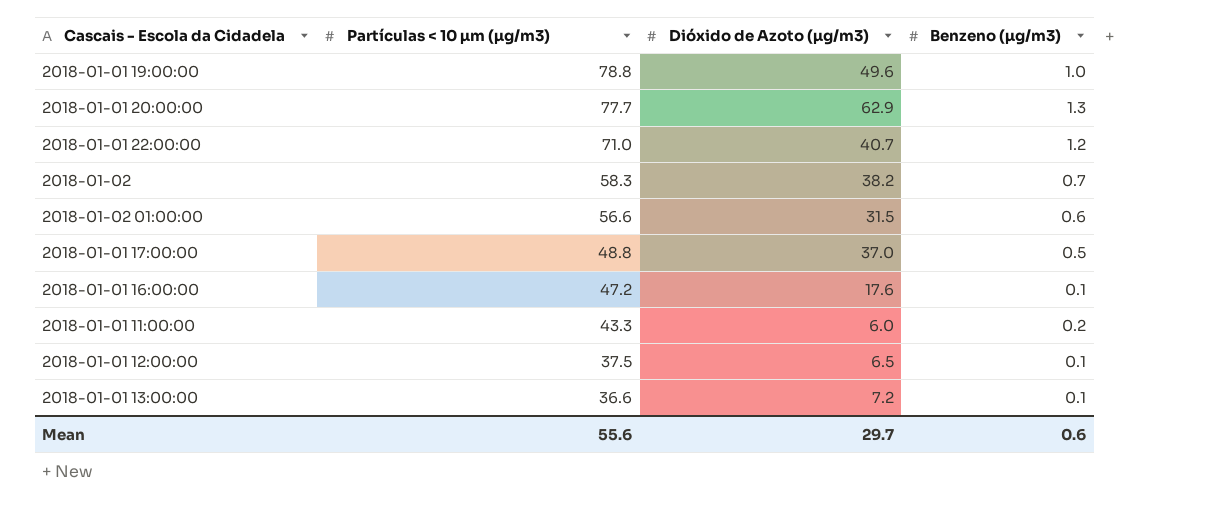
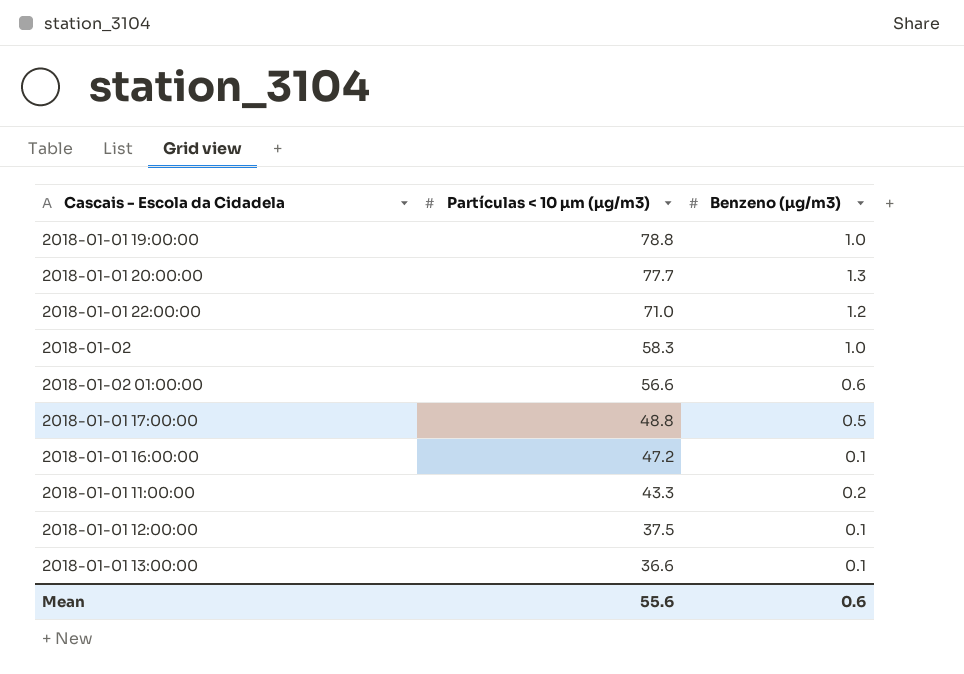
column Dióxido de Azoto (µg/m3) | position: 3 -> none
2018-01-02 | Benzeno (µg/m3): 0.7 -> 1.0

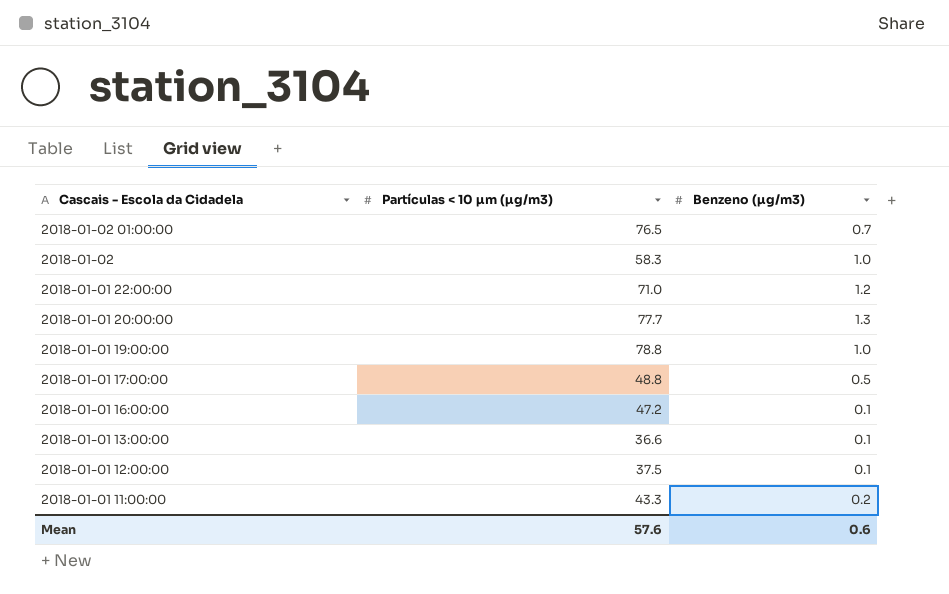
row order: Partículas < 10 µm (µg/m3) descending -> Cascais - Escola da Cidadela descending
2018-01-02 01:00:00 | Partículas < 10 µm (µg/m3): 56.6 -> 76.5
2018-01-02 01:00:00 | Benzeno (µg/m3): 0.6 -> 0.7
Mean | Partículas < 10 µm (µg/m3): 55.6 -> 57.6

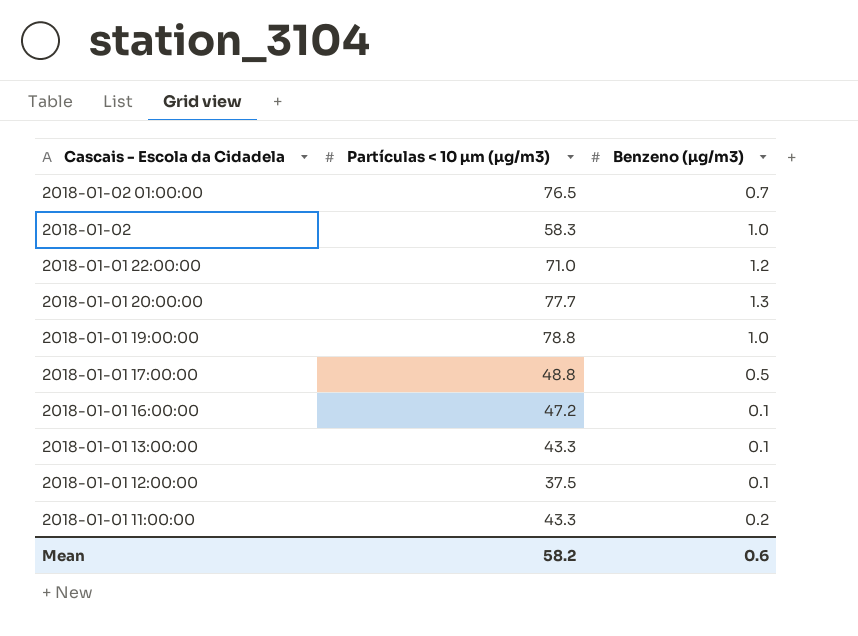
2018-01-01 13:00:00 | Partículas < 10 µm (µg/m3): 36.6 -> 43.3
Mean | Partículas < 10 µm (µg/m3): 57.6 -> 58.2

